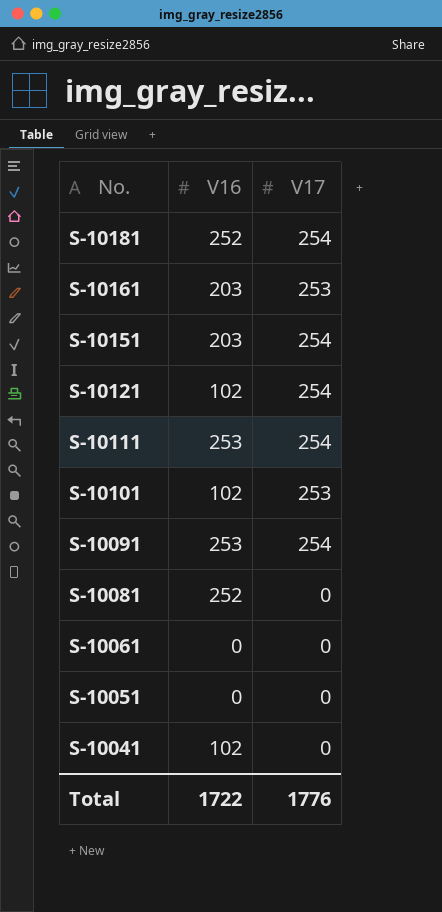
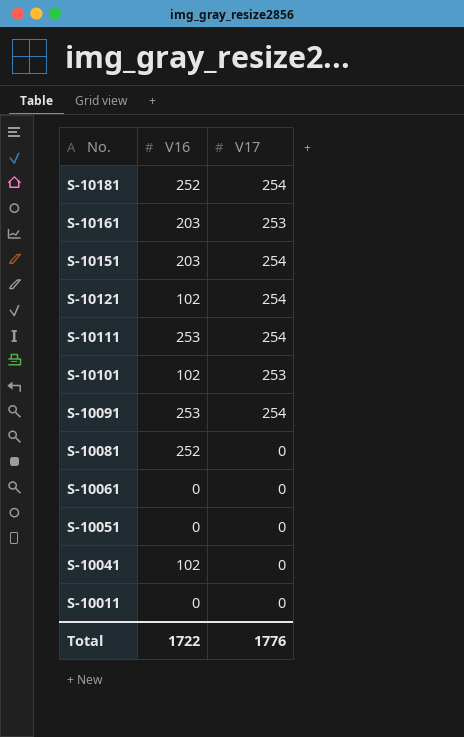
row S-10011: none -> 0 | 0

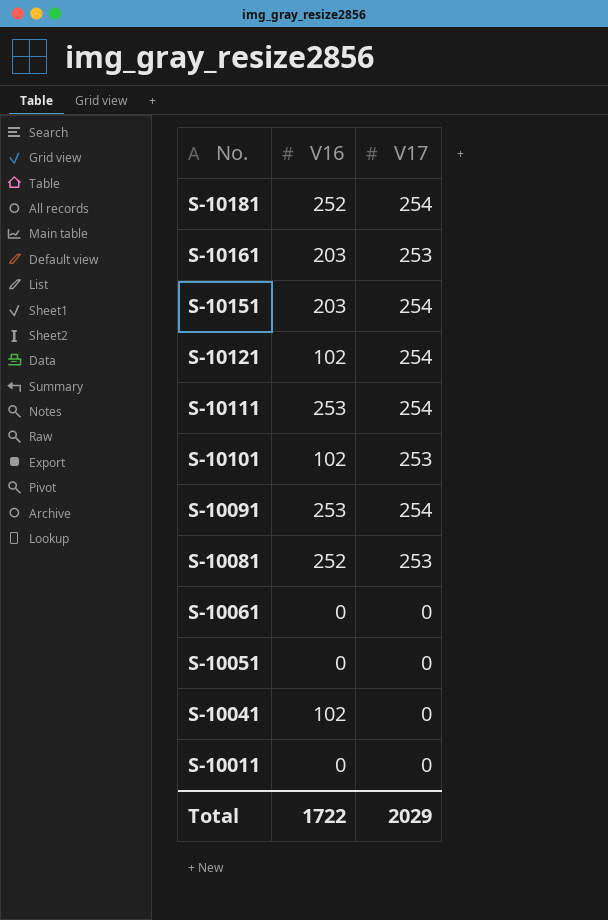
S-10081 | V17: 0 -> 253
Total | V17: 1776 -> 2029

